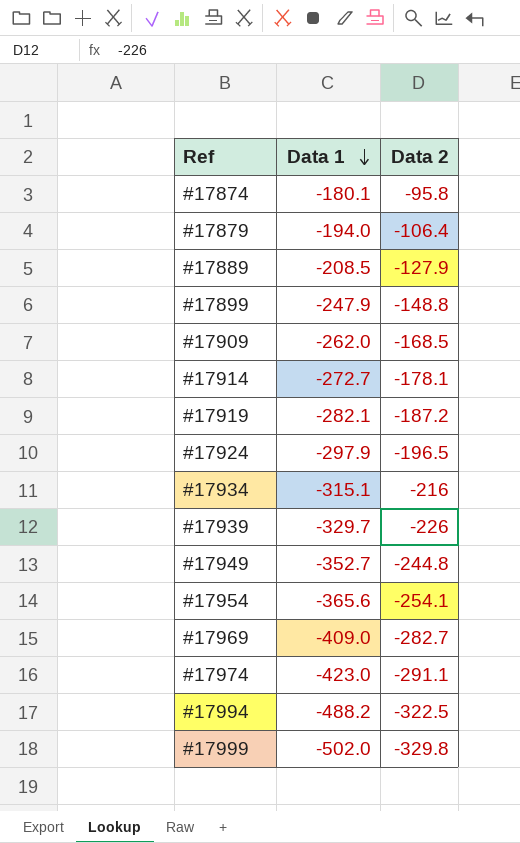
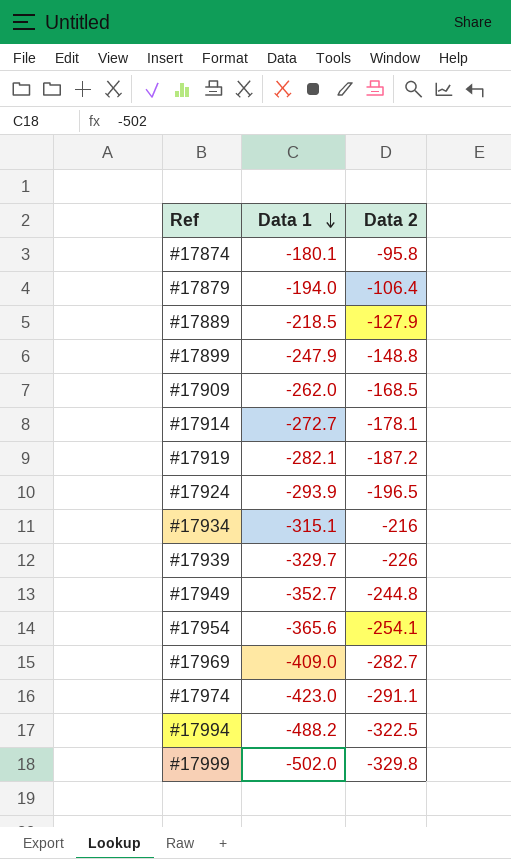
#17889 | Data 1: -208.5 -> -218.5
#17924 | Data 1: -297.9 -> -293.9

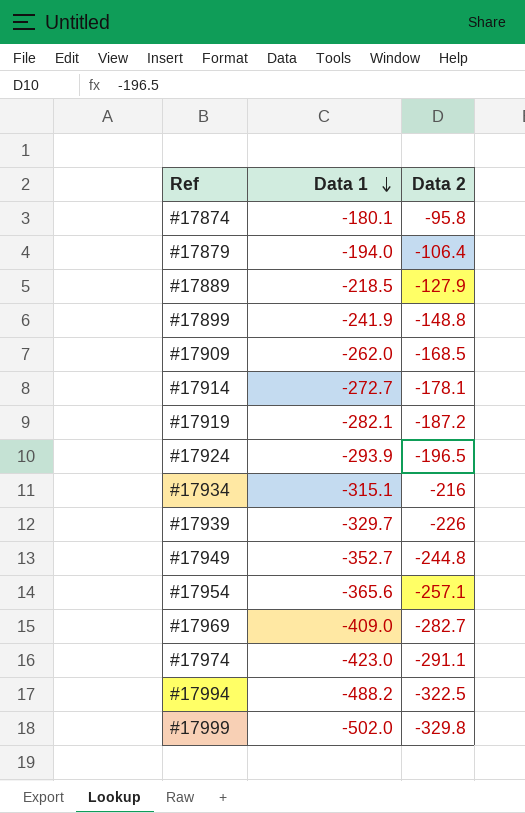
#17899 | Data 1: -247.9 -> -241.9
#17954 | Data 2: -254.1 -> -257.1

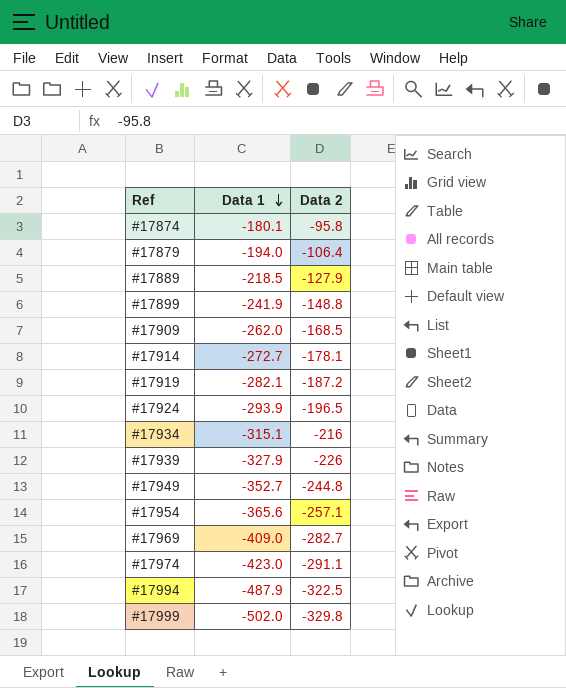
#17939 | Data 1: -329.7 -> -327.9
#17994 | Data 1: -488.2 -> -487.9

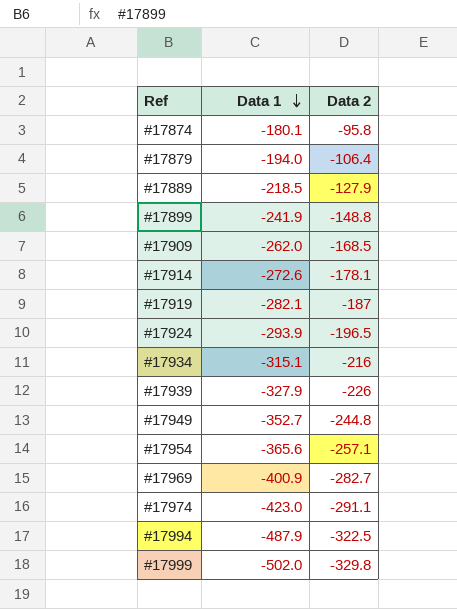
#17914 | Data 1: -272.7 -> -272.6
#17919 | Data 2: -187.2 -> -187
#17969 | Data 1: -409.0 -> -400.9

